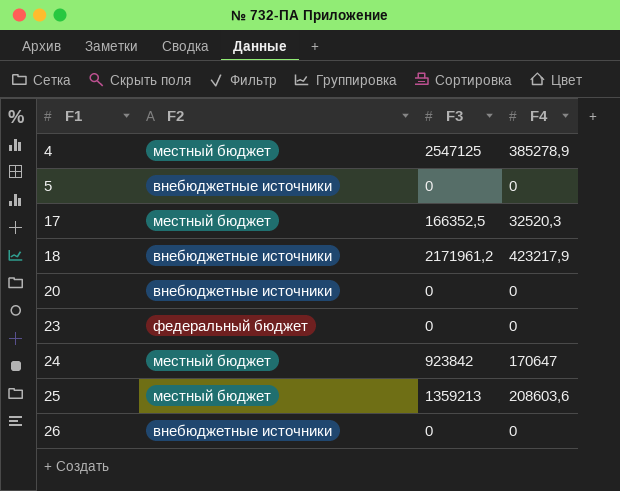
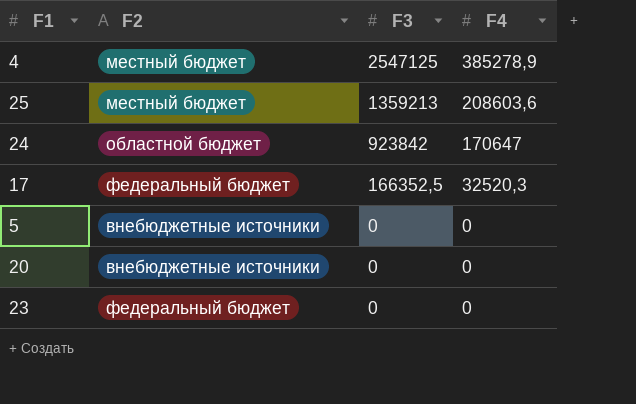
row order: F1 ascending -> F3 descending
row 18: внебюджетные источники | 2171961,2 | 423217,9 -> none
row 26: внебюджетные источники | 0 | 0 -> none
24 | F2: местный бюджет -> областной бюджет
17 | F2: местный бюджет -> федеральный бюджет

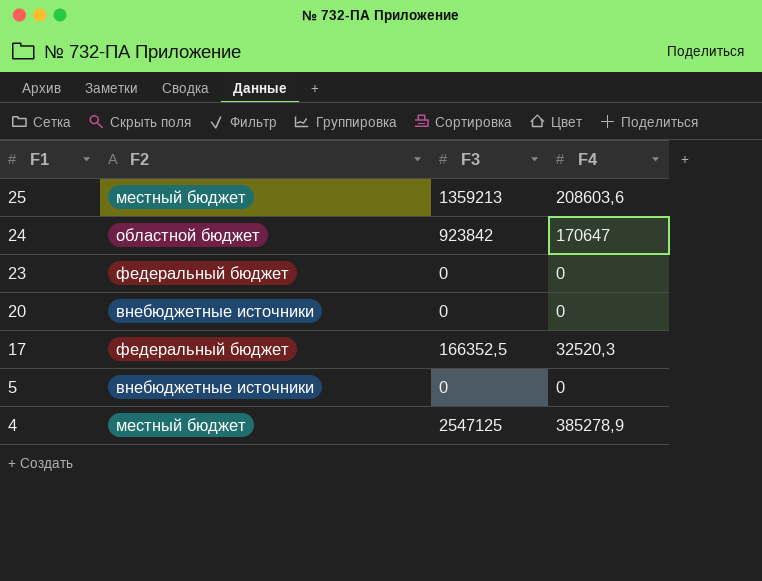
row order: F3 descending -> F1 descending

